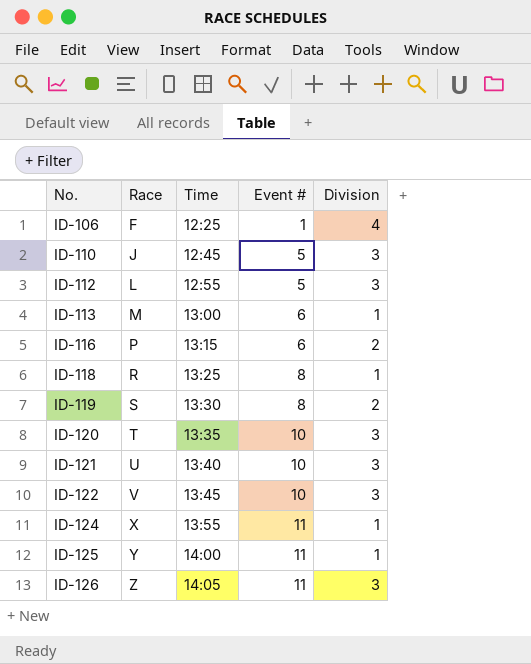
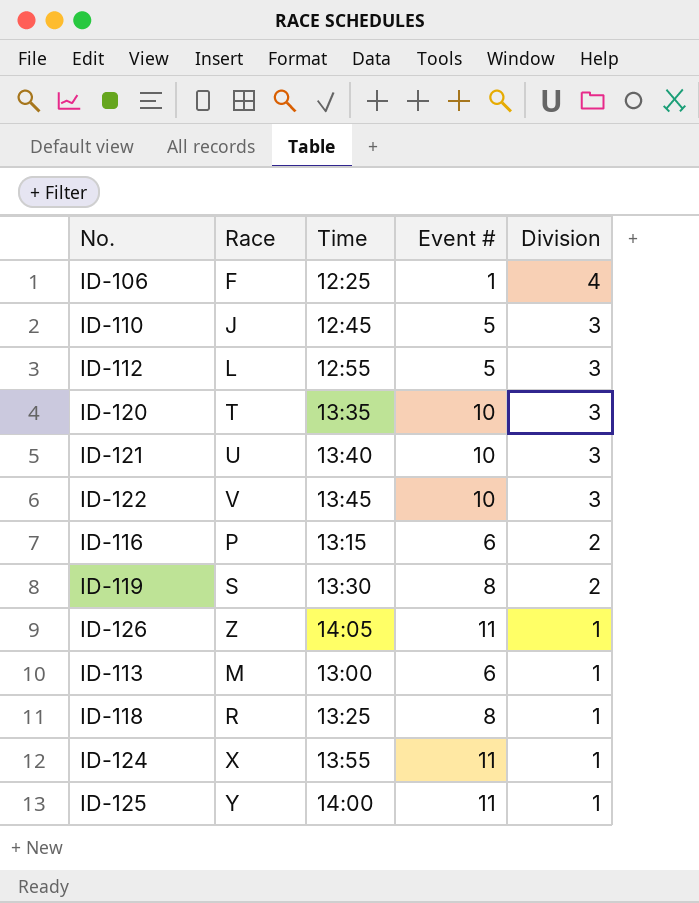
row order: No. ascending -> Division descending
ID-126 | Division: 3 -> 1

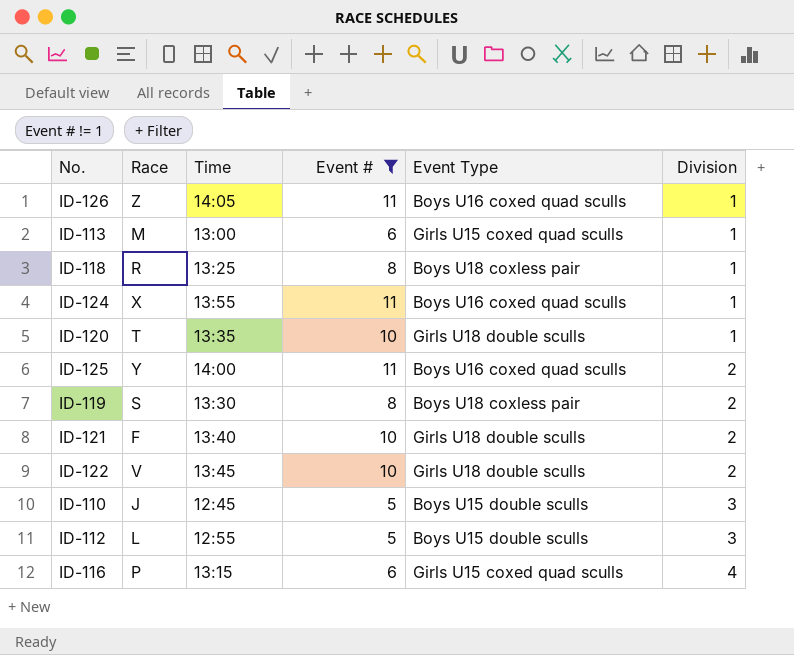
filter: none -> Event # != 1
row order: Division descending -> Division ascending
column Event Type | position: none -> 5
ID-120 | Division: 3 -> 1
ID-125 | Division: 1 -> 2
ID-121 | Race: U -> F
ID-121 | Division: 3 -> 2
ID-122 | Division: 3 -> 2
ID-116 | Division: 2 -> 4

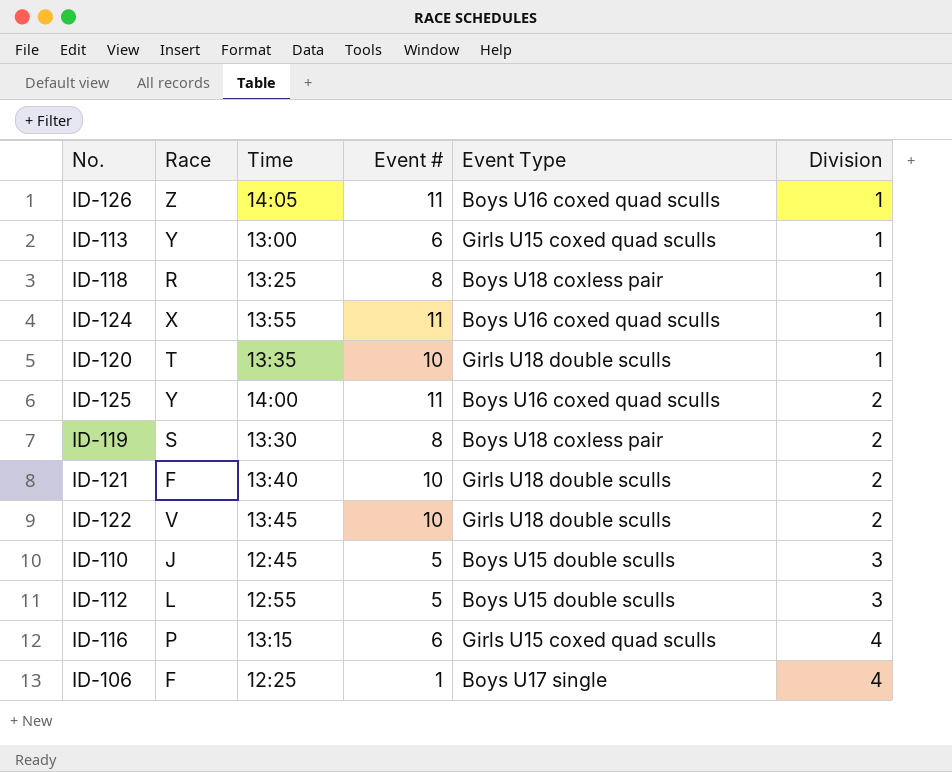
filter: Event # != 1 -> none
ID-113 | Race: M -> Y

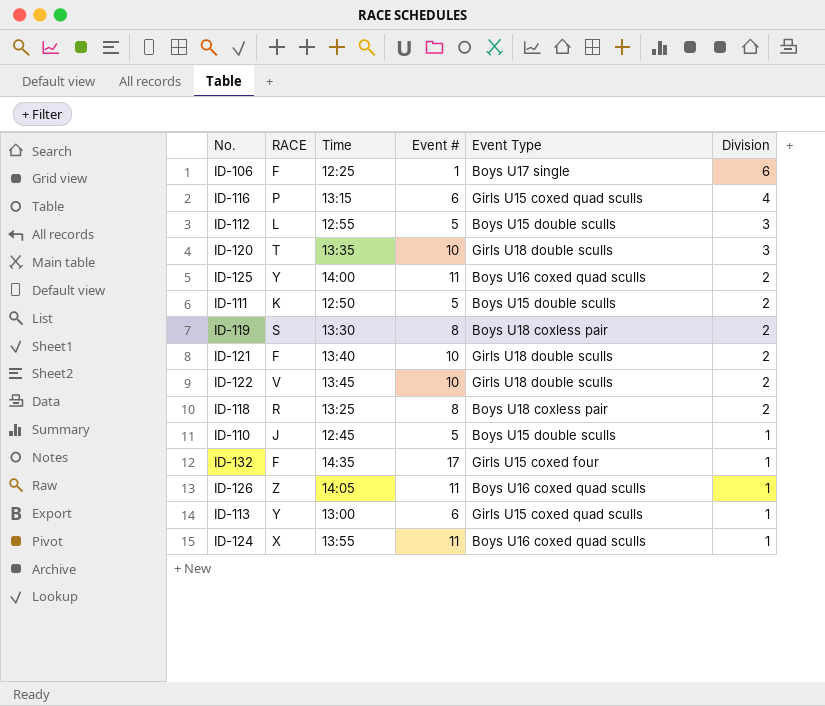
row order: Division ascending -> Division descending
column name: Race -> RACE
ID-106 | Division: 4 -> 6
ID-120 | Division: 1 -> 3
row ID-111: none -> K | 12:50 | 5 | Boys U15 double sculls | 2
ID-118 | Division: 1 -> 2
ID-110 | Division: 3 -> 1
row ID-132: none -> F | 14:35 | 17 | Girls U15 coxed four | 1

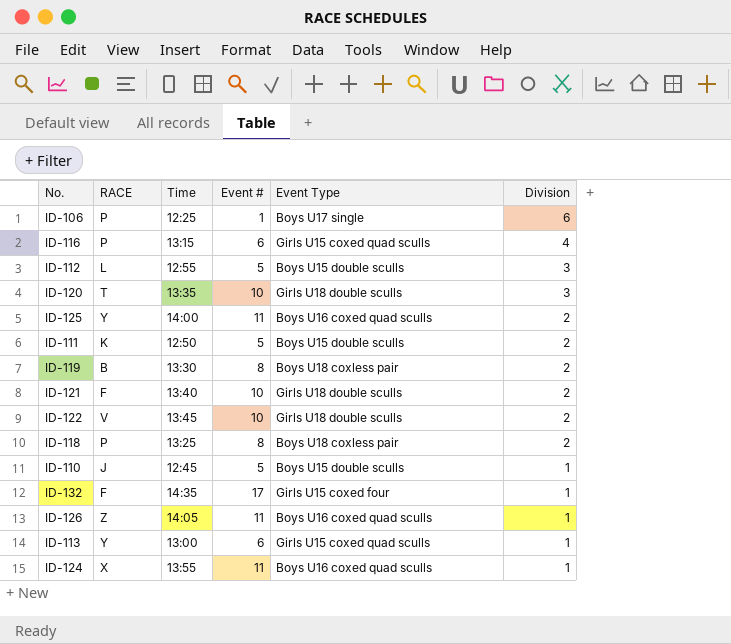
ID-106 | RACE: F -> P
ID-119 | RACE: S -> B
ID-118 | RACE: R -> P

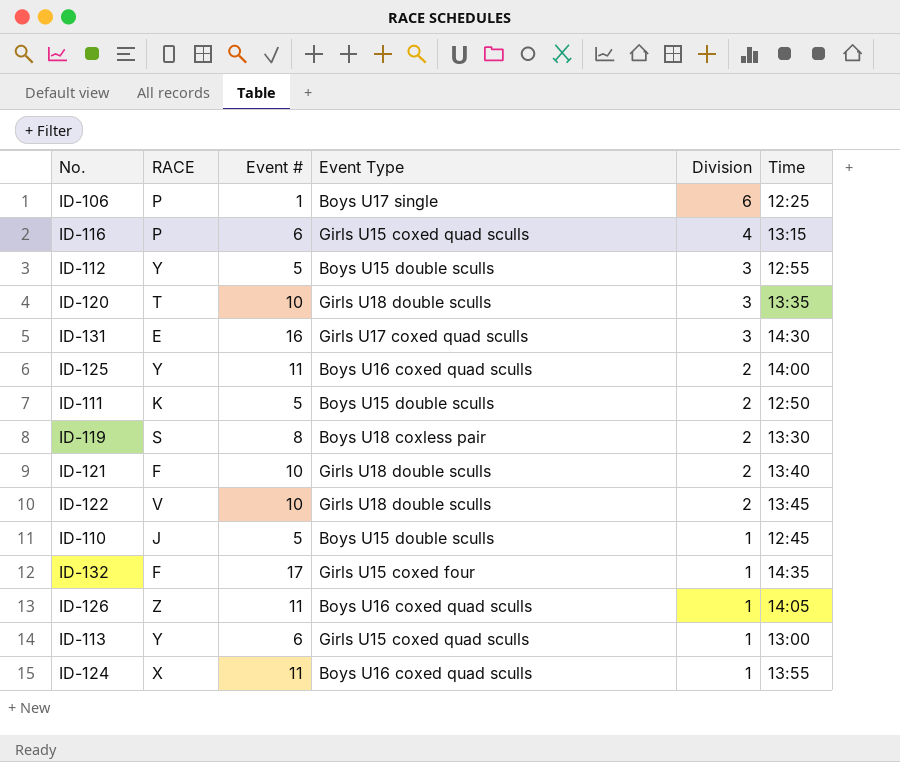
column Time | position: 3 -> 6
row ID-118: P | 13:25 | 8 | Boys U18 coxless pair | 2 -> none
ID-112 | RACE: L -> Y
row ID-131: none -> E | 16 | Girls U17 coxed quad sculls | 3 | 14:30
ID-119 | RACE: B -> S

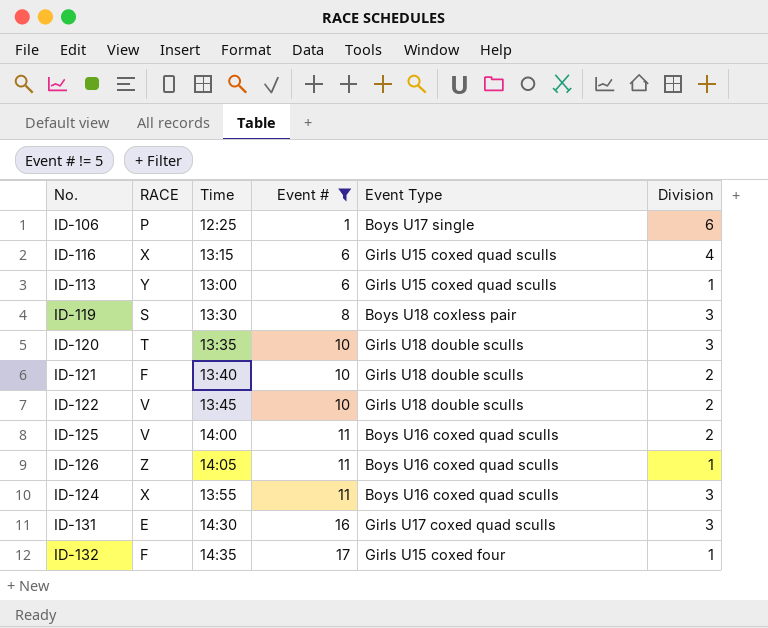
filter: none -> Event # != 5
row order: Division descending -> Event # ascending
column Time | position: 6 -> 3
ID-116 | RACE: P -> X
ID-119 | Division: 2 -> 3
ID-125 | RACE: Y -> V
ID-124 | Division: 1 -> 3

